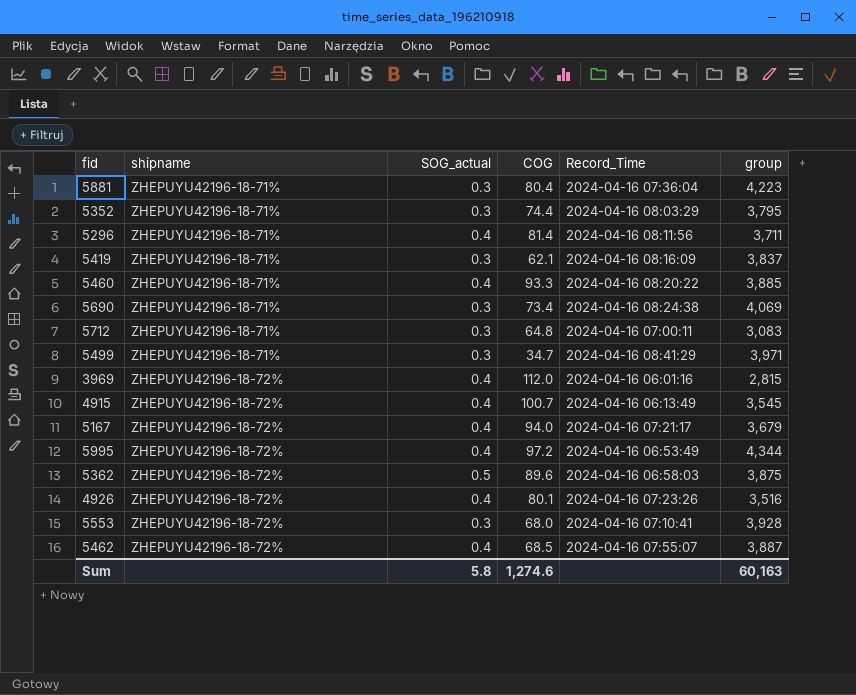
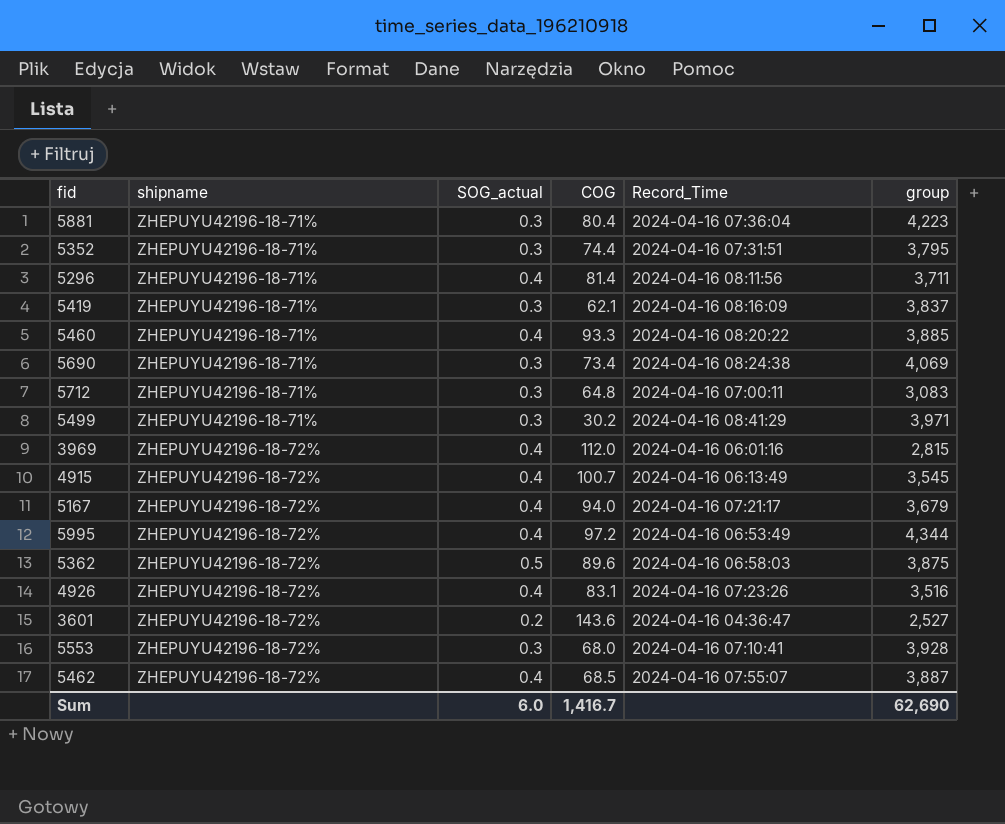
5352 | Record_Time: 2024-04-16 08:03:29 -> 2024-04-16 07:31:51
5499 | COG: 34.7 -> 30.2
4926 | COG: 80.1 -> 83.1
row 3601: none -> ZHEPUYU42196-18-72% | 0.2 | 143.6 | 2024-04-16 04:36:47 | 2,527
Sum | SOG_actual: 5.8 -> 6.0
Sum | COG: 1,274.6 -> 1,416.7
Sum | group: 60,163 -> 62,690

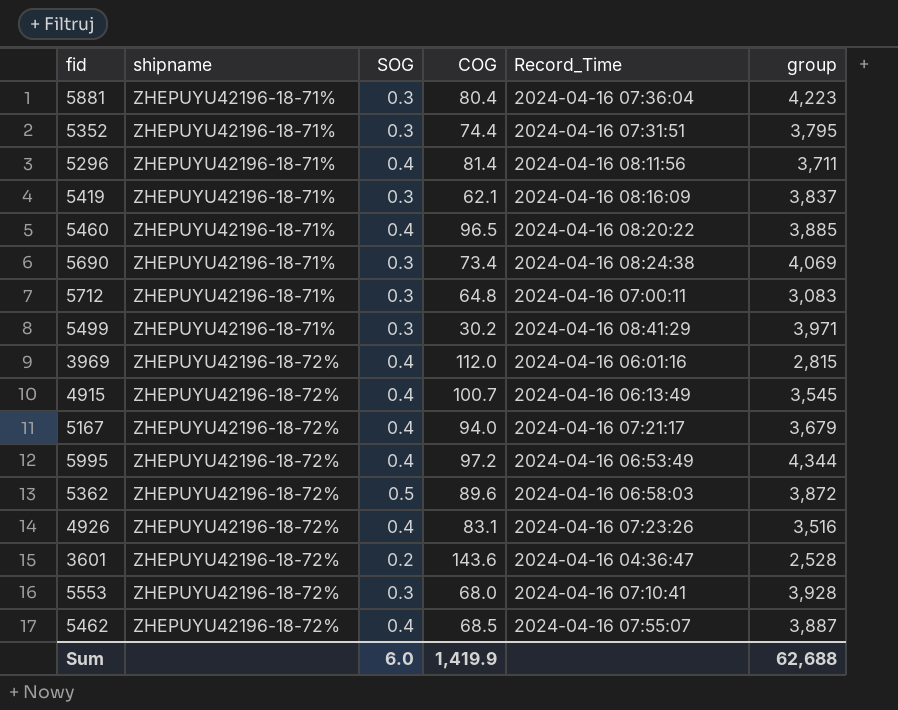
column name: SOG_actual -> SOG
5460 | COG: 93.3 -> 96.5
5362 | group: 3,875 -> 3,872
3601 | group: 2,527 -> 2,528
Sum | COG: 1,416.7 -> 1,419.9
Sum | group: 62,690 -> 62,688

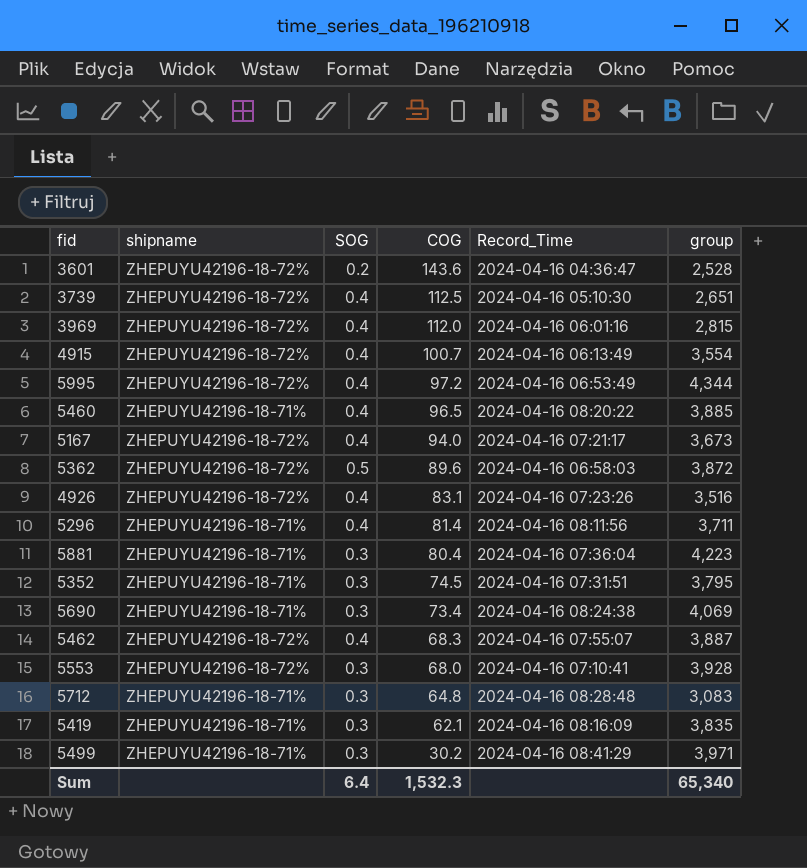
row order: shipname ascending -> COG descending
row 3739: none -> ZHEPUYU42196-18-72% | 0.4 | 112.5 | 2024-04-16 05:10:30 | 2,651
4915 | group: 3,545 -> 3,554
5167 | group: 3,679 -> 3,673
5352 | COG: 74.4 -> 74.5
5462 | COG: 68.5 -> 68.3
5712 | Record_Time: 2024-04-16 07:00:11 -> 2024-04-16 08:28:48
5419 | group: 3,837 -> 3,835
Sum | SOG: 6.0 -> 6.4
Sum | COG: 1,419.9 -> 1,532.3
Sum | group: 62,688 -> 65,340

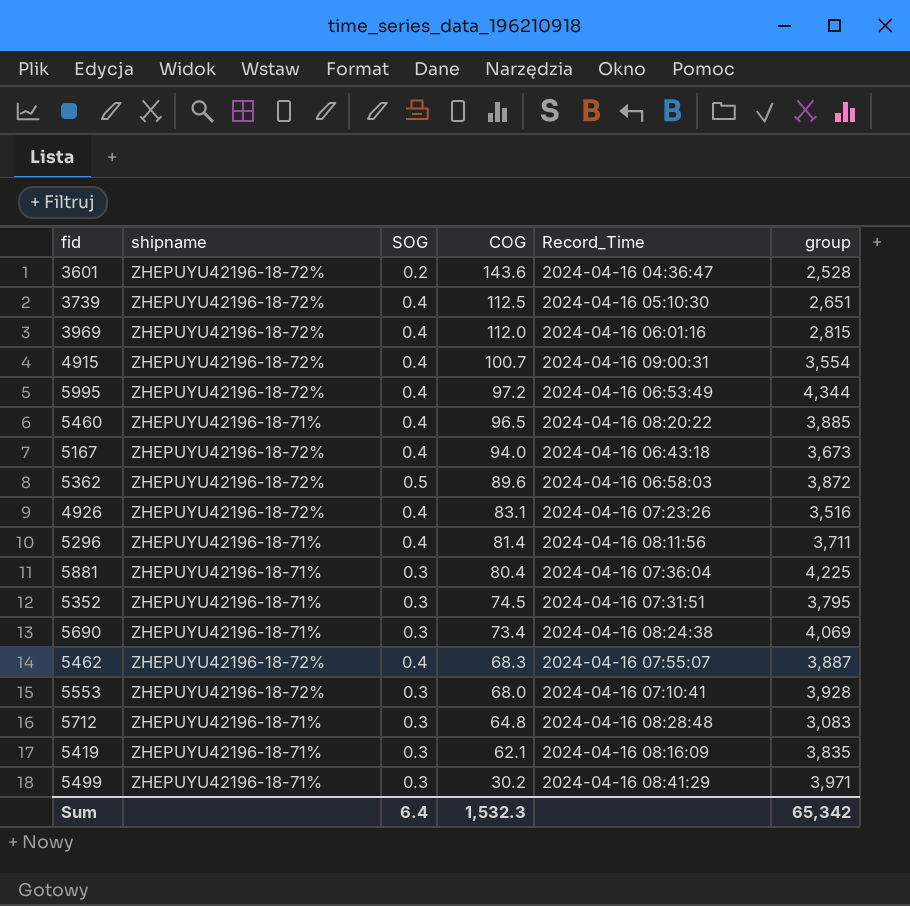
4915 | Record_Time: 2024-04-16 06:13:49 -> 2024-04-16 09:00:31
5167 | Record_Time: 2024-04-16 07:21:17 -> 2024-04-16 06:43:18
5881 | group: 4,223 -> 4,225
Sum | group: 65,340 -> 65,342

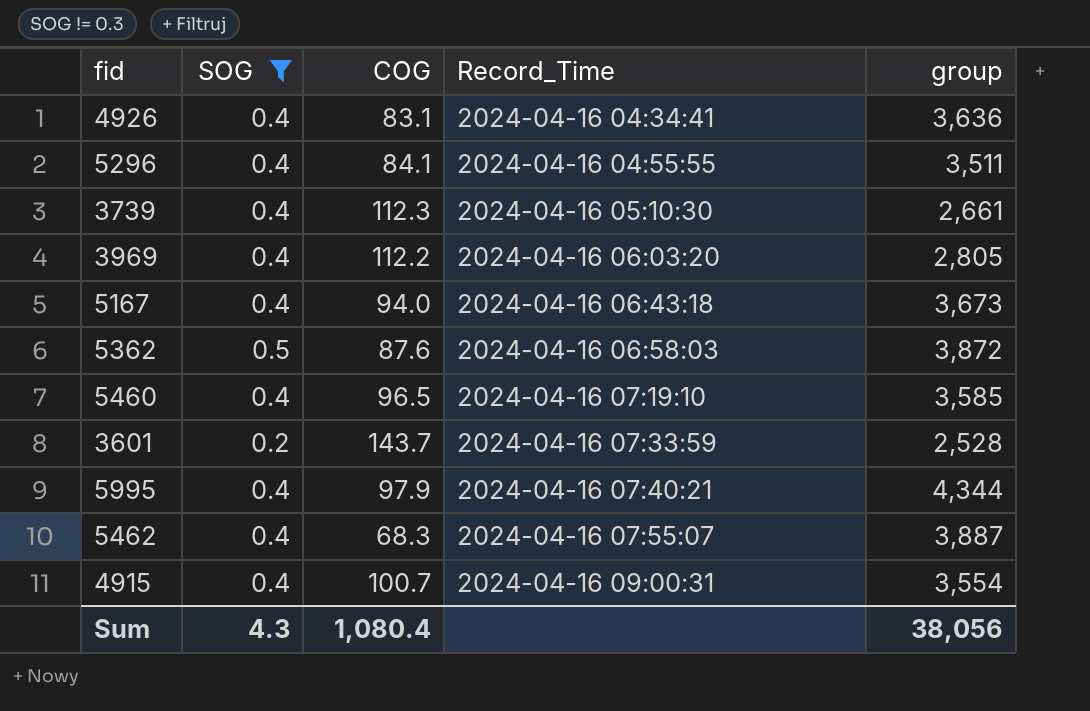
filter: none -> SOG != 0.3
row order: COG descending -> Record_Time ascending
column shipname | position: 2 -> none
4926 | Record_Time: 2024-04-16 07:23:26 -> 2024-04-16 04:34:41
4926 | group: 3,516 -> 3,636
5296 | COG: 81.4 -> 84.1
5296 | Record_Time: 2024-04-16 08:11:56 -> 2024-04-16 04:55:55
5296 | group: 3,711 -> 3,511
3739 | COG: 112.5 -> 112.3
3739 | group: 2,651 -> 2,661
3969 | COG: 112.0 -> 112.2
3969 | Record_Time: 2024-04-16 06:01:16 -> 2024-04-16 06:03:20
3969 | group: 2,815 -> 2,805
5362 | COG: 89.6 -> 87.6
5460 | Record_Time: 2024-04-16 08:20:22 -> 2024-04-16 07:19:10
5460 | group: 3,885 -> 3,585
3601 | COG: 143.6 -> 143.7
3601 | Record_Time: 2024-04-16 04:36:47 -> 2024-04-16 07:33:59
5995 | COG: 97.2 -> 97.9
5995 | Record_Time: 2024-04-16 06:53:49 -> 2024-04-16 07:40:21
Sum | SOG: 6.4 -> 4.3
Sum | COG: 1,532.3 -> 1,080.4
Sum | group: 65,342 -> 38,056

